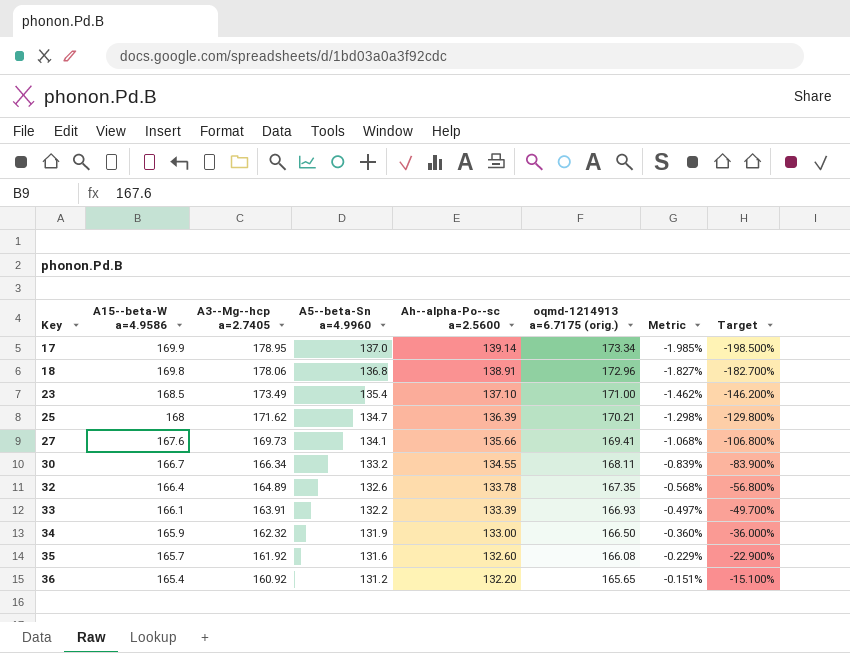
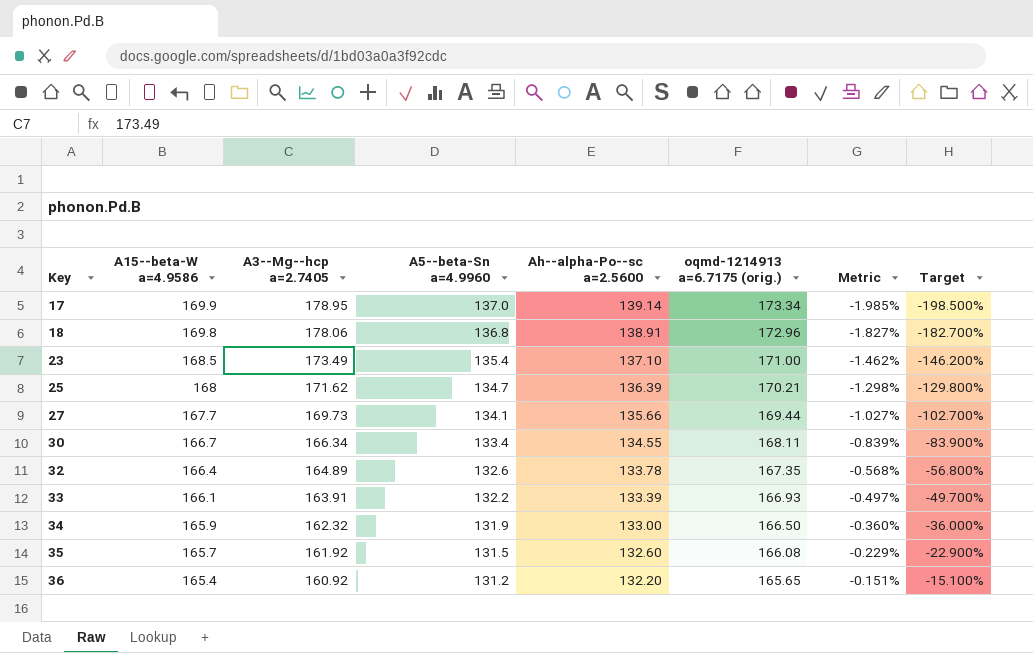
27 | A15--beta-W a=4.9586: 167.6 -> 167.7
27 | oqmd-1214913 a=6.7175 (orig.): 169.41 -> 169.44
27 | Metric: -1.068% -> -1.027%
27 | Target: -106.800% -> -102.700%
30 | A5--beta-Sn a=4.9960: 133.2 -> 133.4
35 | A5--beta-Sn a=4.9960: 131.6 -> 131.5

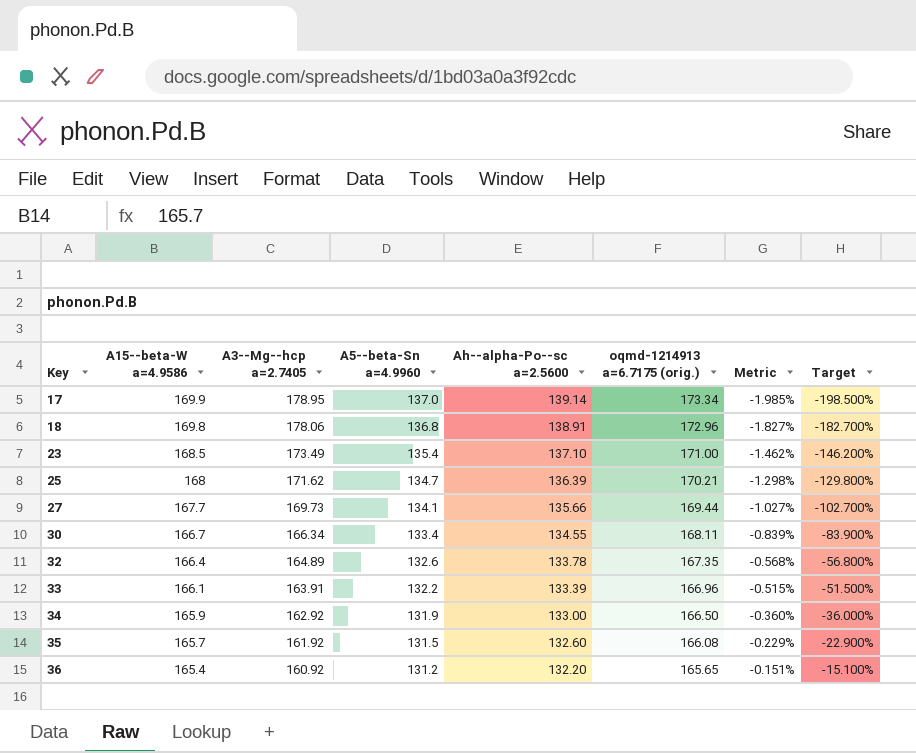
33 | oqmd-1214913 a=6.7175 (orig.): 166.93 -> 166.96
33 | Metric: -0.497% -> -0.515%
33 | Target: -49.700% -> -51.500%
34 | A3--Mg--hcp a=2.7405: 162.32 -> 162.92

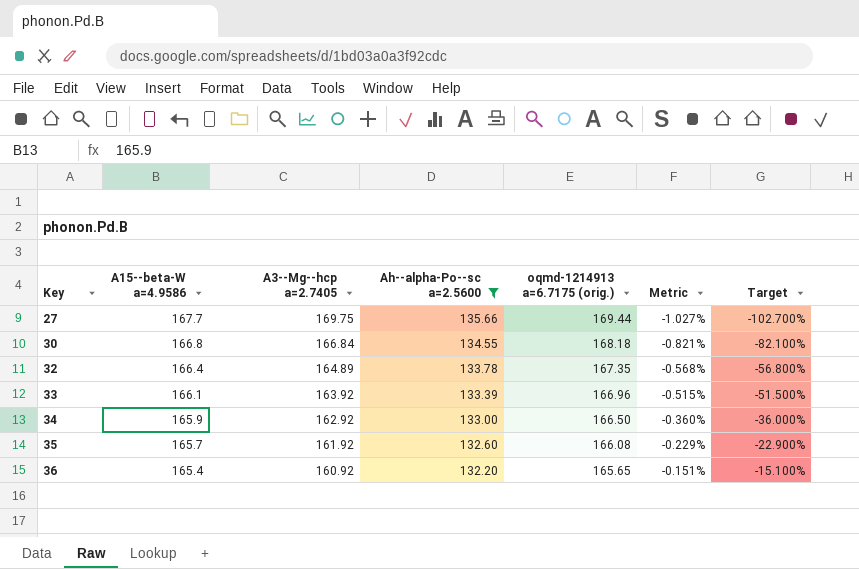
filter: none -> Ah--alpha-Po--sc a=2.5600 <= 135.66
column A5--beta-Sn a=4.9960 | position: 4 -> none
27 | A3--Mg--hcp a=2.7405: 169.73 -> 169.75
30 | A15--beta-W a=4.9586: 166.7 -> 166.8
30 | A3--Mg--hcp a=2.7405: 166.34 -> 166.84
30 | oqmd-1214913 a=6.7175 (orig.): 168.11 -> 168.18
30 | Metric: -0.839% -> -0.821%
30 | Target: -83.900% -> -82.100%
33 | A3--Mg--hcp a=2.7405: 163.91 -> 163.92

